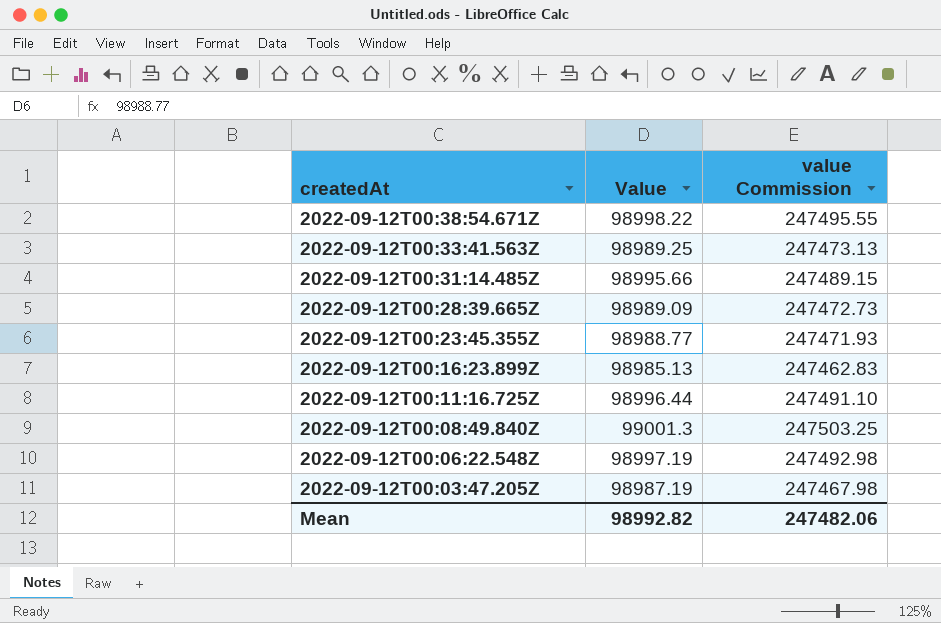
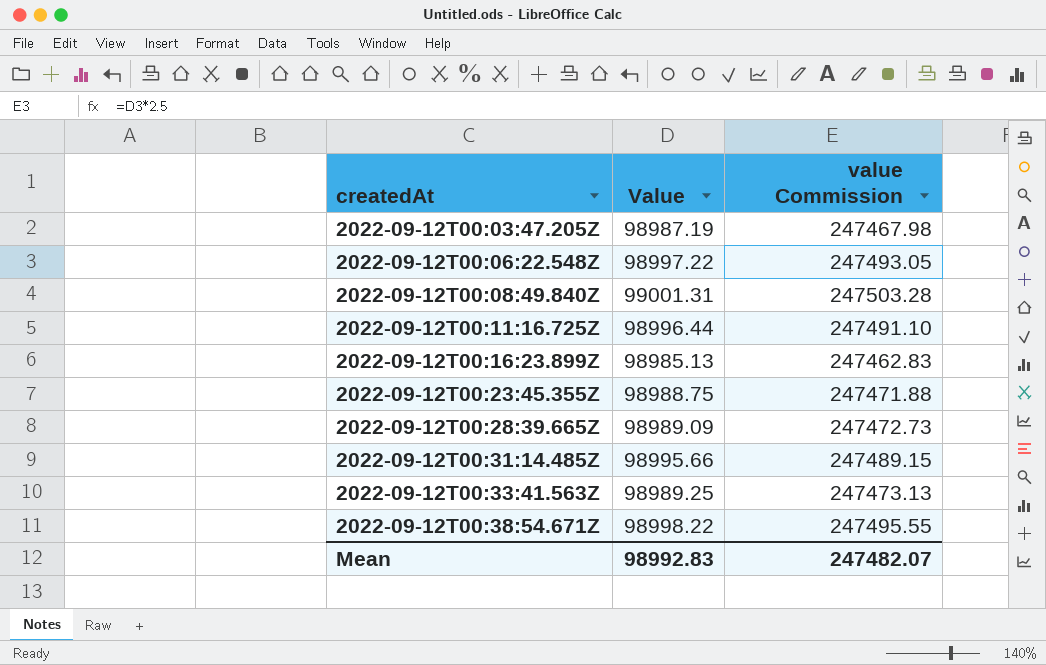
row order: createdAt descending -> createdAt ascending
2022-09-12T00:06:22.548Z | Value: 98997.19 -> 98997.22
2022-09-12T00:06:22.548Z | value Commission: 247492.98 -> 247493.05
2022-09-12T00:08:49.840Z | Value: 99001.3 -> 99001.31
2022-09-12T00:08:49.840Z | value Commission: 247503.25 -> 247503.28
2022-09-12T00:23:45.355Z | Value: 98988.77 -> 98988.75
2022-09-12T00:23:45.355Z | value Commission: 247471.93 -> 247471.88
Mean | Value: 98992.82 -> 98992.83
Mean | value Commission: 247482.06 -> 247482.07

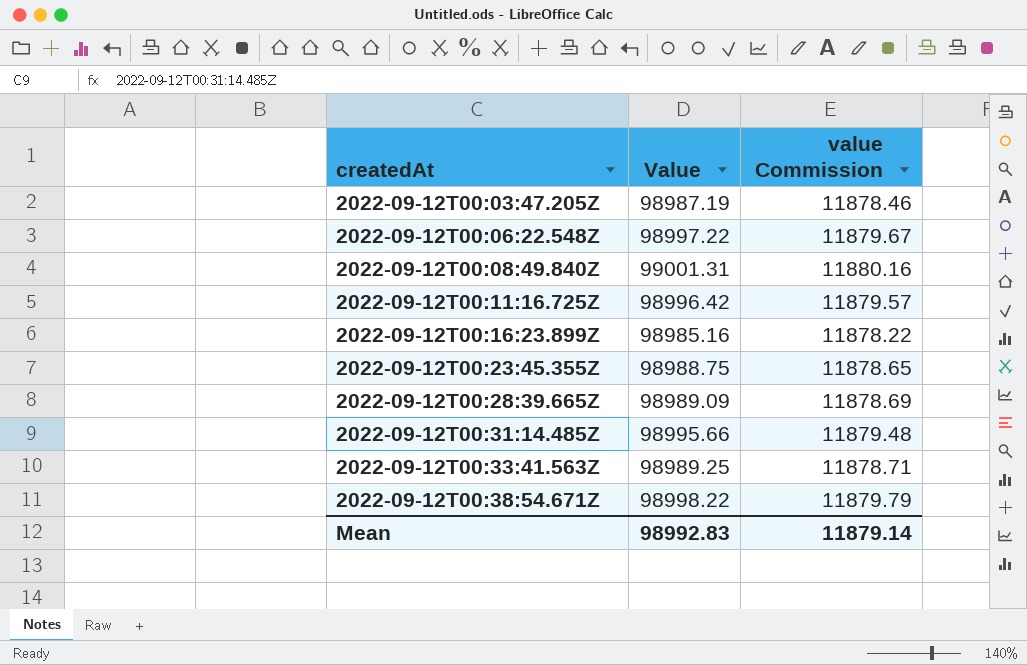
column value Commission | formula: [Value] * 2.5 -> [Value] * 0.12
2022-09-12T00:11:16.725Z | Value: 98996.44 -> 98996.42
2022-09-12T00:16:23.899Z | Value: 98985.13 -> 98985.16
Mean | value Commission: 247482.07 -> 11879.14

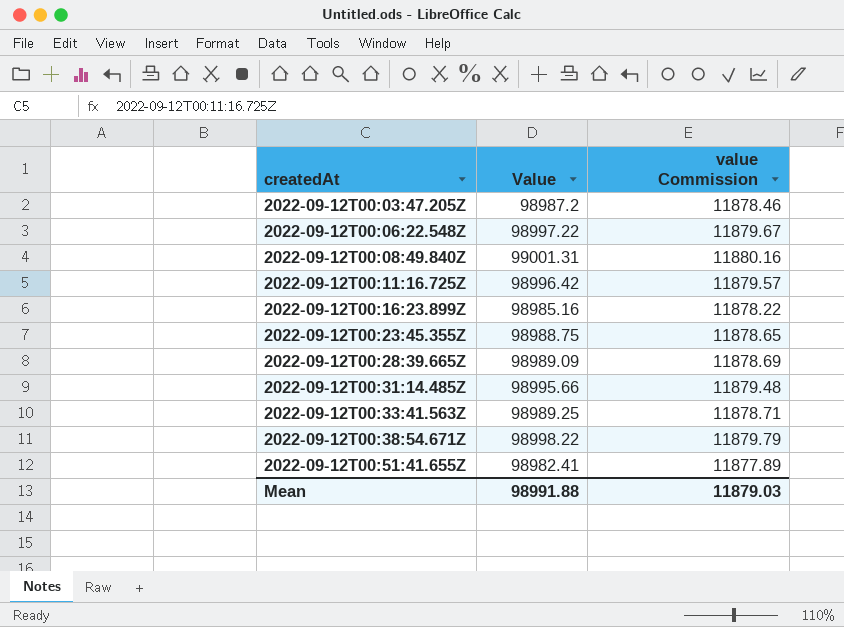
2022-09-12T00:03:47.205Z | Value: 98987.19 -> 98987.2
row 2022-09-12T00:51:41.655Z: none -> 98982.41 | 11877.89
Mean | Value: 98992.83 -> 98991.88
Mean | value Commission: 11879.14 -> 11879.03

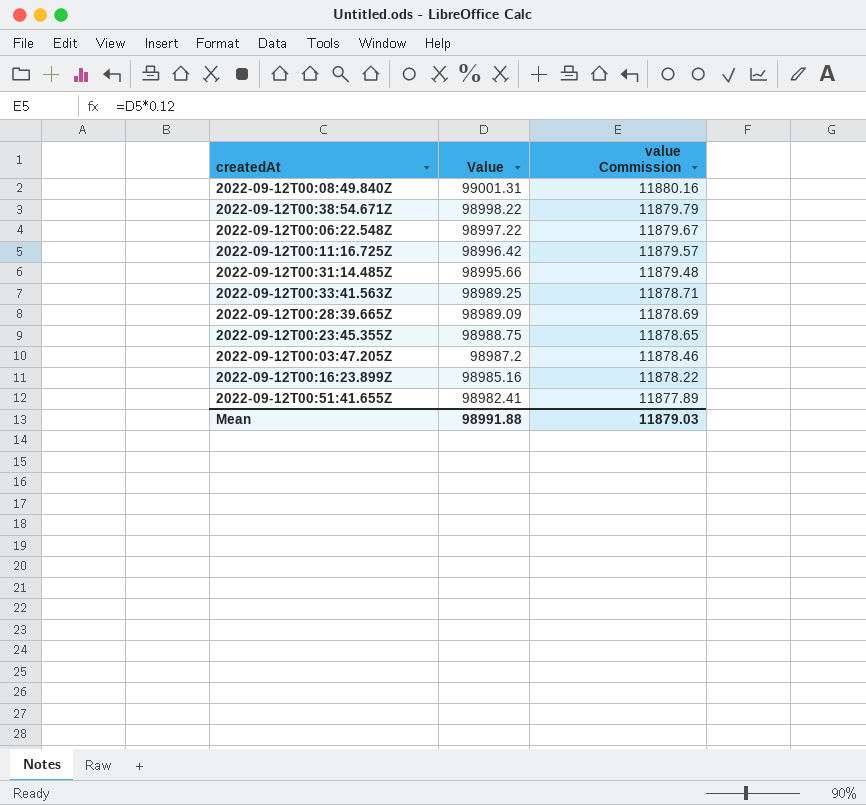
row order: createdAt ascending -> Value descending

